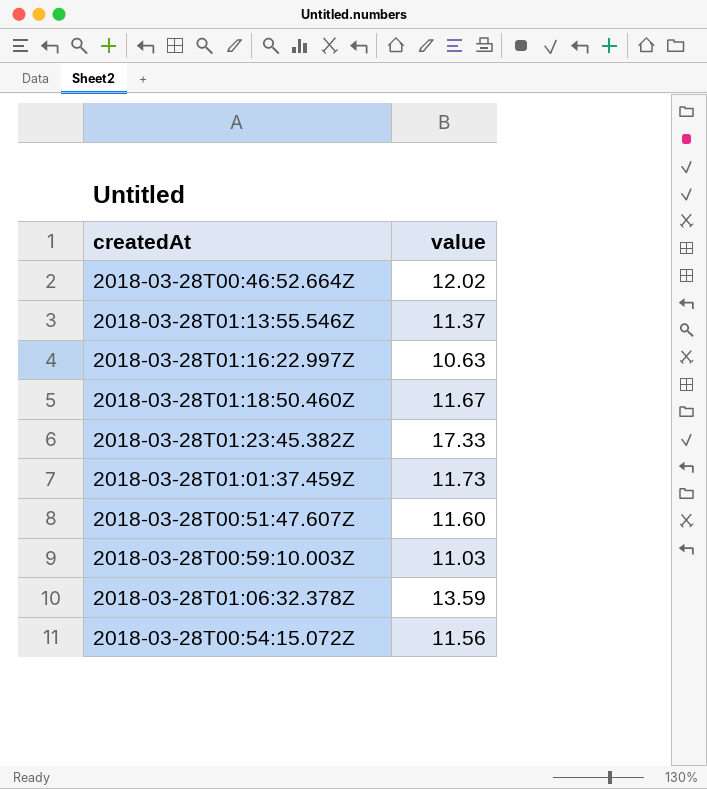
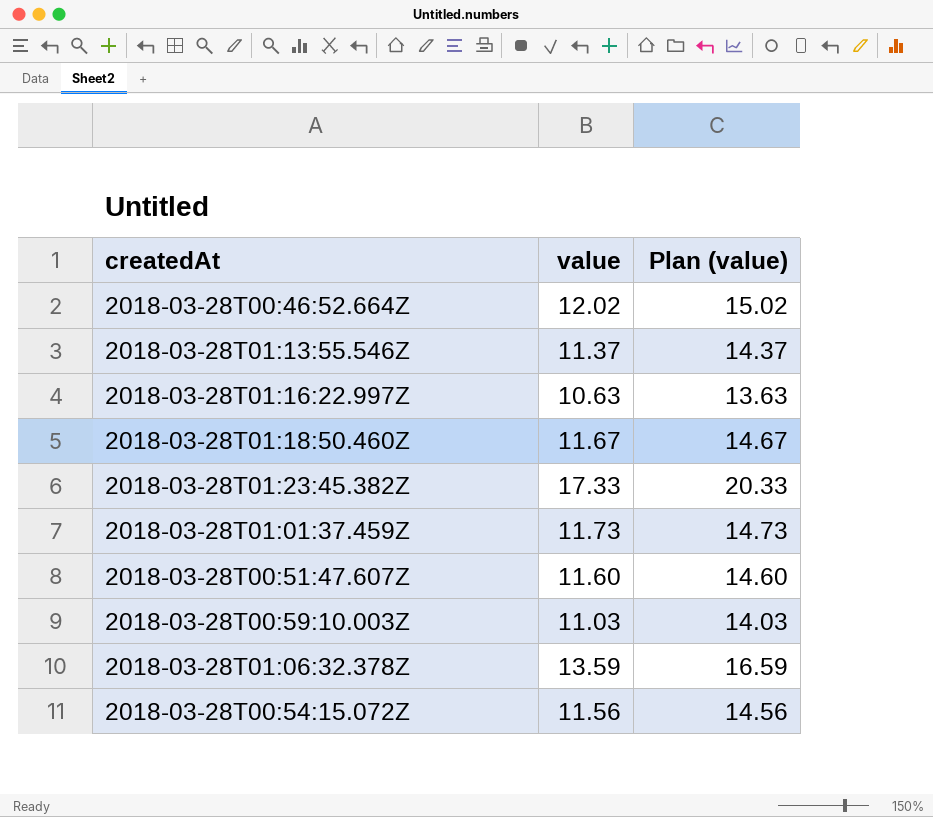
column Plan (value) | formula: none -> [value] + 3

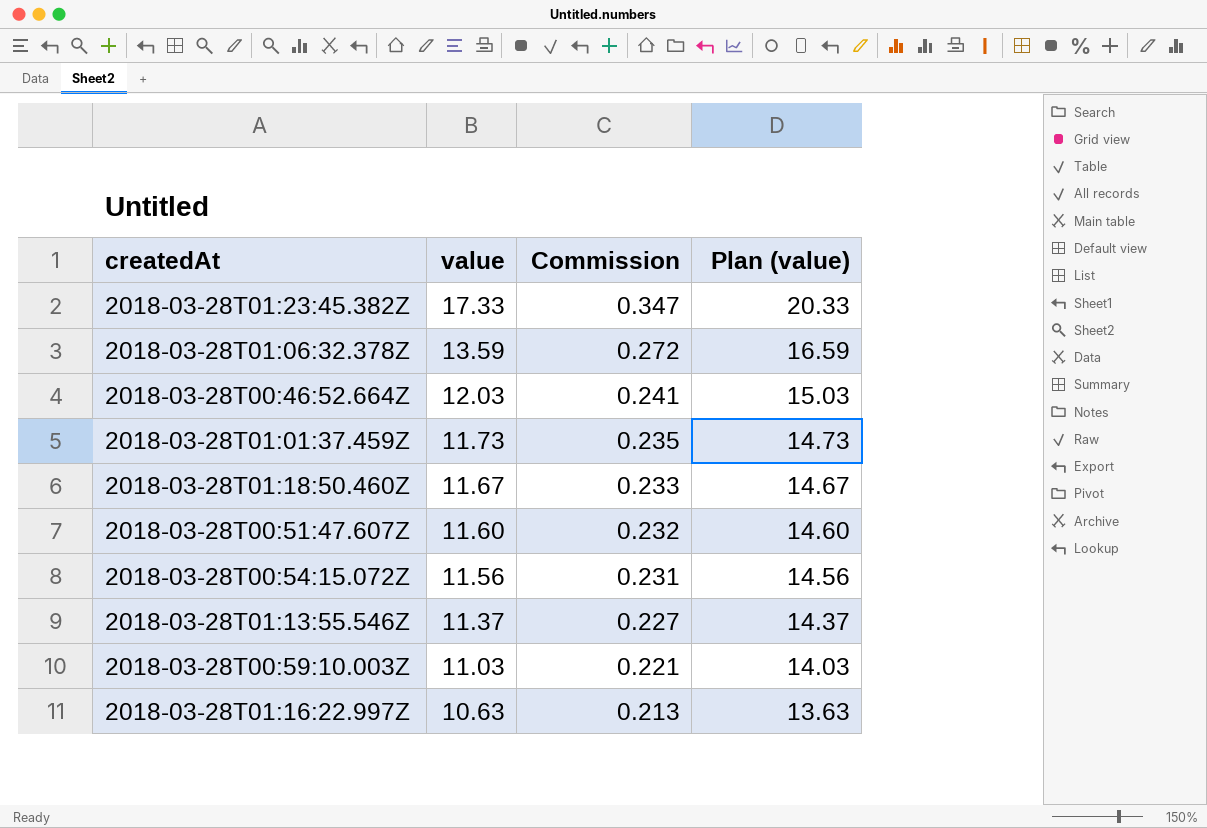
row order: none -> value descending
column Commission | formula: none -> [value] * 0.02
2018-03-28T00:46:52.664Z | value: 12.02 -> 12.03
2018-03-28T00:46:52.664Z | Plan (value): 15.02 -> 15.03

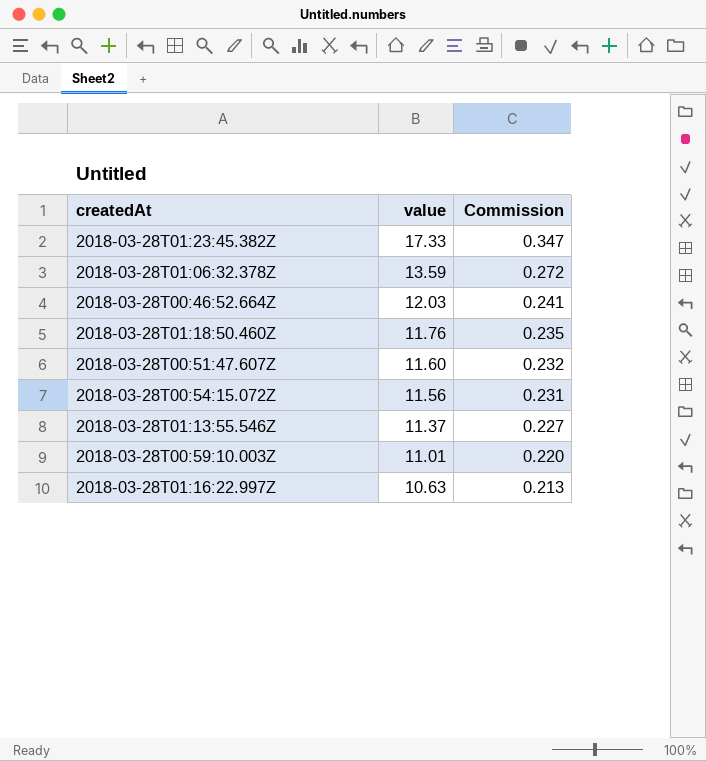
column Plan (value) | formula: [value] + 3 -> none
row 2018-03-28T01:01:37.459Z: 11.73 | 0.235 | 14.73 -> none
2018-03-28T01:18:50.460Z | value: 11.67 -> 11.76
2018-03-28T01:18:50.460Z | Commission: 0.233 -> 0.235
2018-03-28T00:59:10.003Z | value: 11.03 -> 11.01
2018-03-28T00:59:10.003Z | Commission: 0.221 -> 0.220

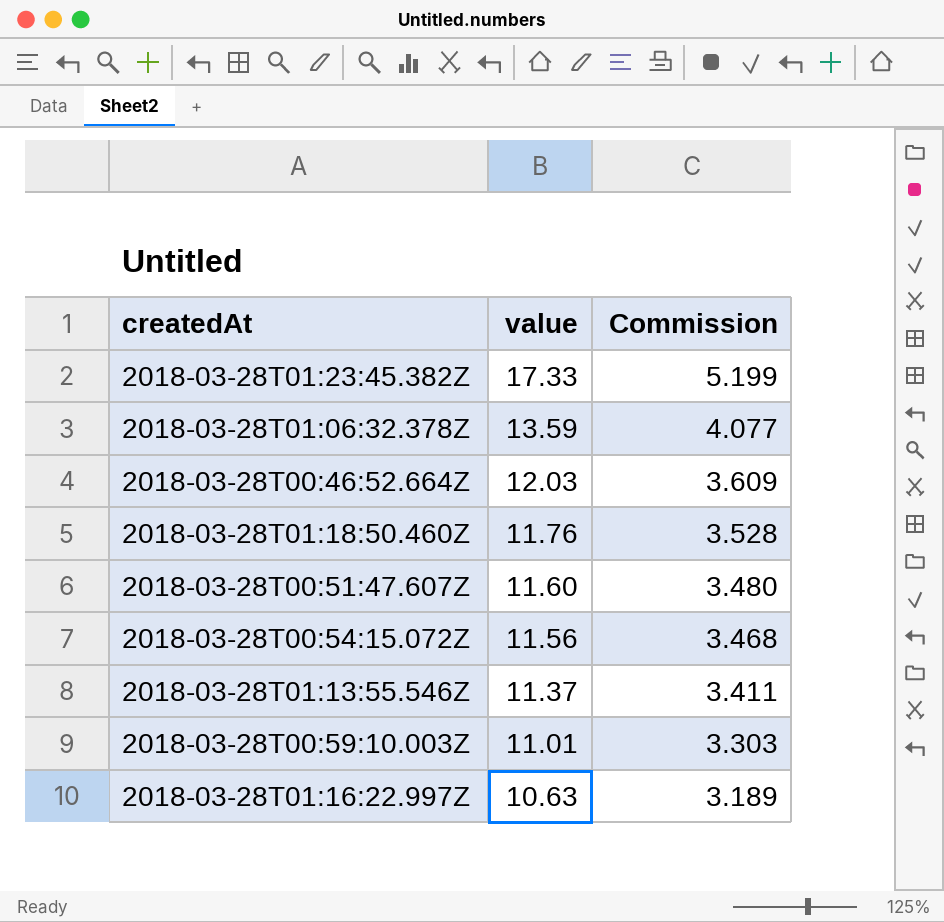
column Commission | formula: [value] * 0.02 -> [value] * 0.3

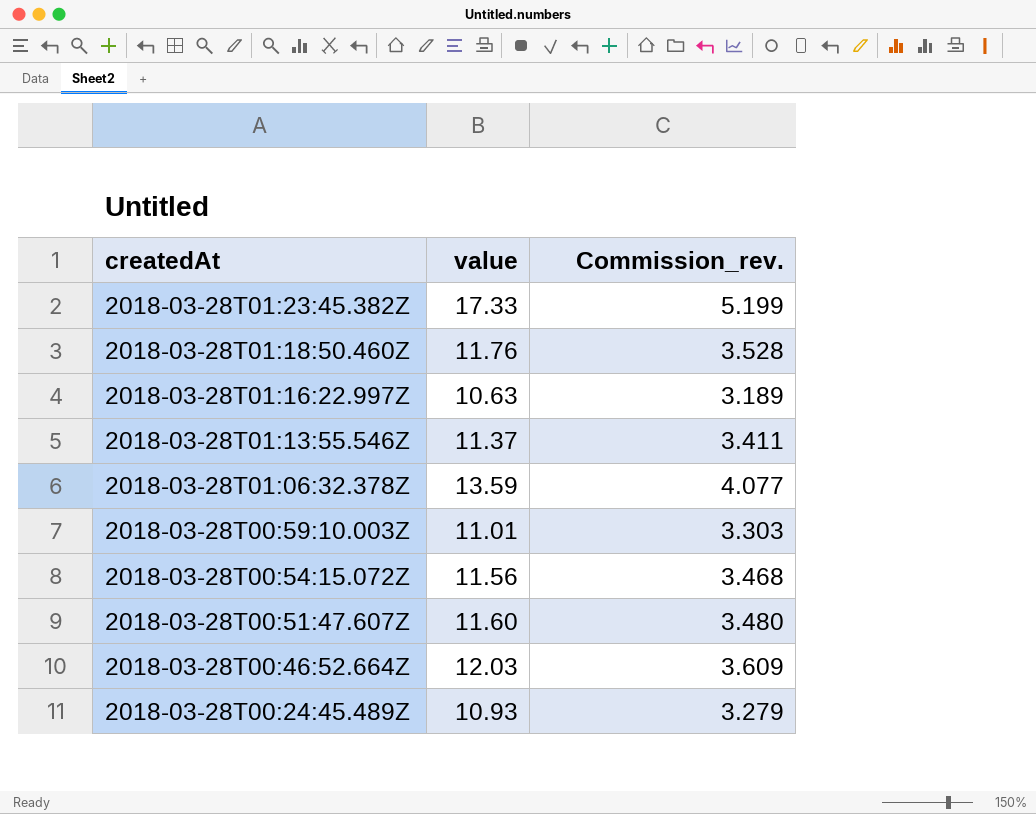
row order: value descending -> createdAt descending
column name: Commission -> Commission_rev.
row 2018-03-28T00:24:45.489Z: none -> 10.93 | 3.279

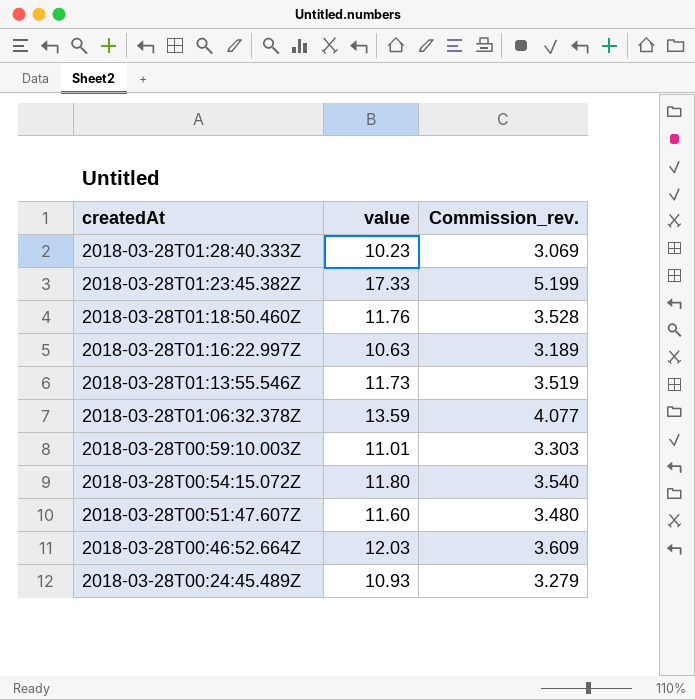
row 2018-03-28T01:28:40.333Z: none -> 10.23 | 3.069
2018-03-28T01:13:55.546Z | value: 11.37 -> 11.73
2018-03-28T01:13:55.546Z | Commission_rev.: 3.411 -> 3.519
2018-03-28T00:54:15.072Z | value: 11.56 -> 11.80
2018-03-28T00:54:15.072Z | Commission_rev.: 3.468 -> 3.540

